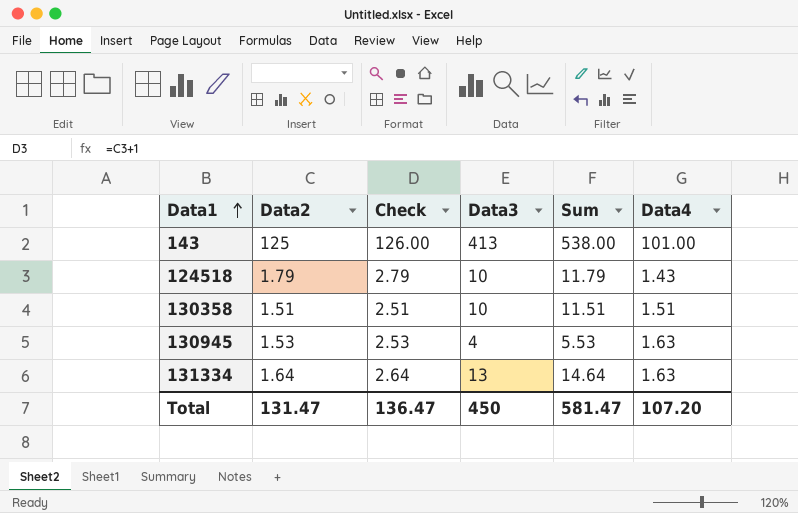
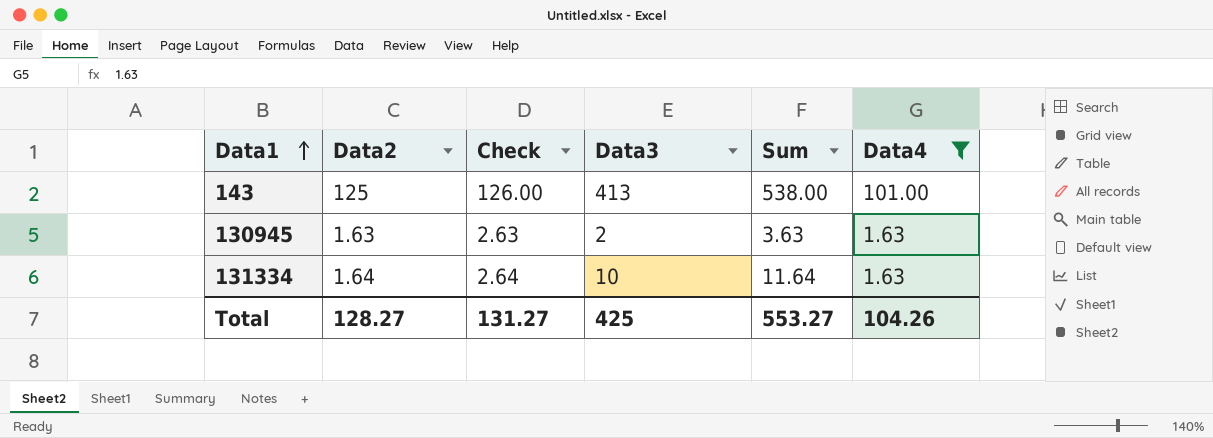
filter: none -> Data4 >= 1.63
130945 | Data2: 1.53 -> 1.63
130945 | Check: 2.53 -> 2.63
130945 | Data3: 4 -> 2
130945 | Sum: 5.53 -> 3.63
131334 | Data3: 13 -> 10
131334 | Sum: 14.64 -> 11.64
Total | Data2: 131.47 -> 128.27
Total | Check: 136.47 -> 131.27
Total | Data3: 450 -> 425
Total | Sum: 581.47 -> 553.27
Total | Data4: 107.20 -> 104.26

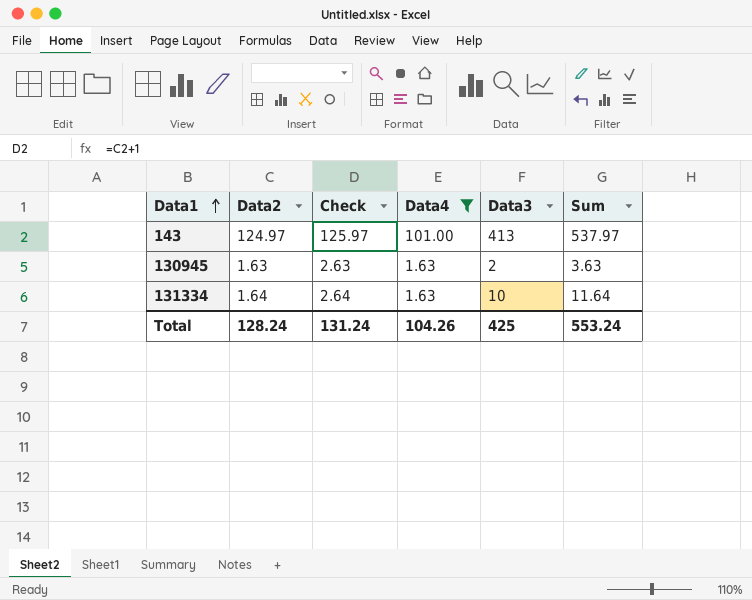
column Data4 | position: 6 -> 4
143 | Data2: 125 -> 124.97
143 | Check: 126.00 -> 125.97
143 | Sum: 538.00 -> 537.97
Total | Data2: 128.27 -> 128.24
Total | Check: 131.27 -> 131.24
Total | Sum: 553.27 -> 553.24

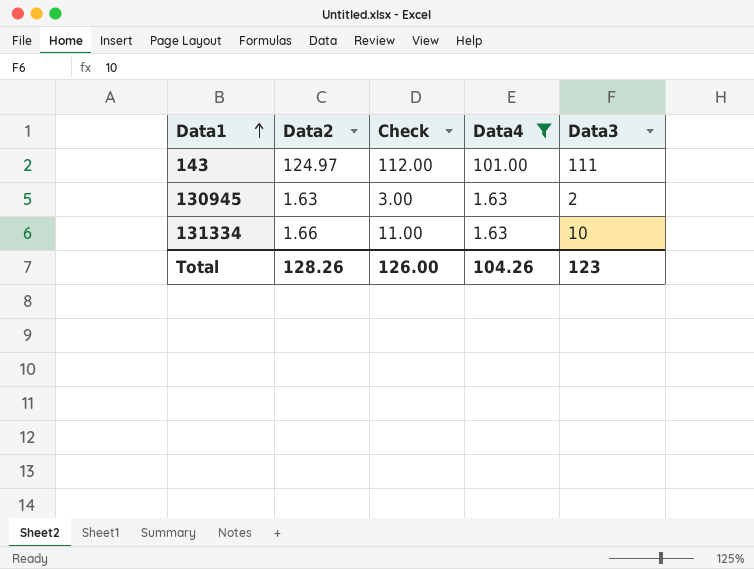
column Sum | formula: [Data2] + [Data3] -> none
column Check | formula: [Data2] + 1 -> [Data3] + 1
143 | Data3: 413 -> 111
131334 | Data2: 1.64 -> 1.66
Total | Data2: 128.24 -> 128.26
Total | Check: 131.24 -> 126.00
Total | Data3: 425 -> 123

